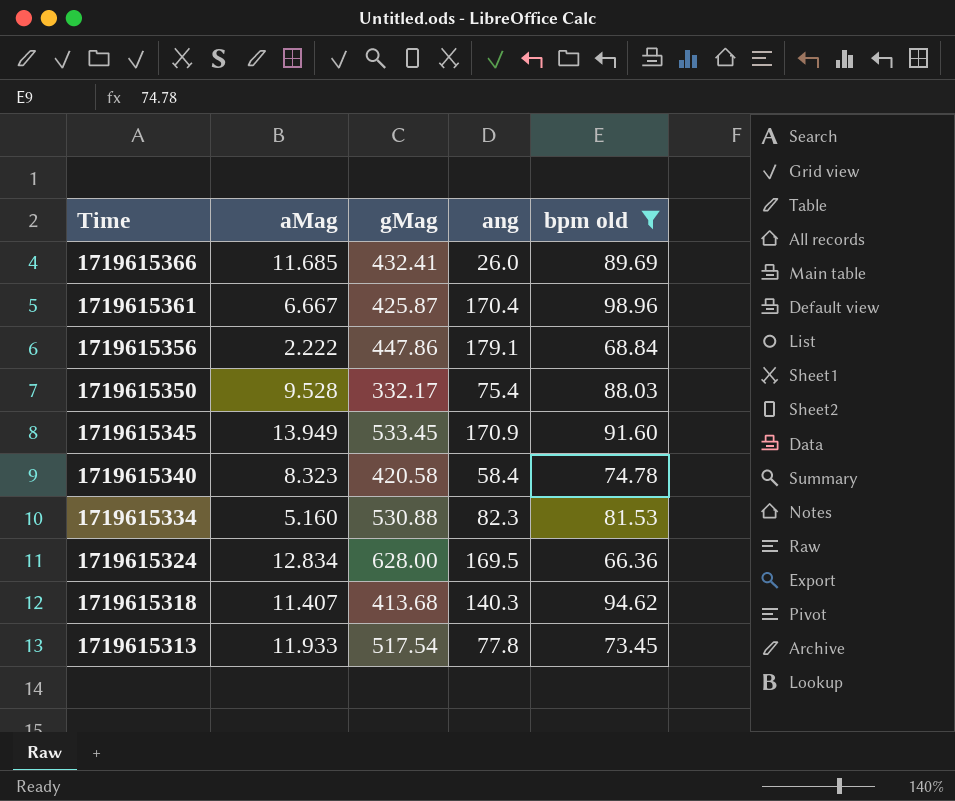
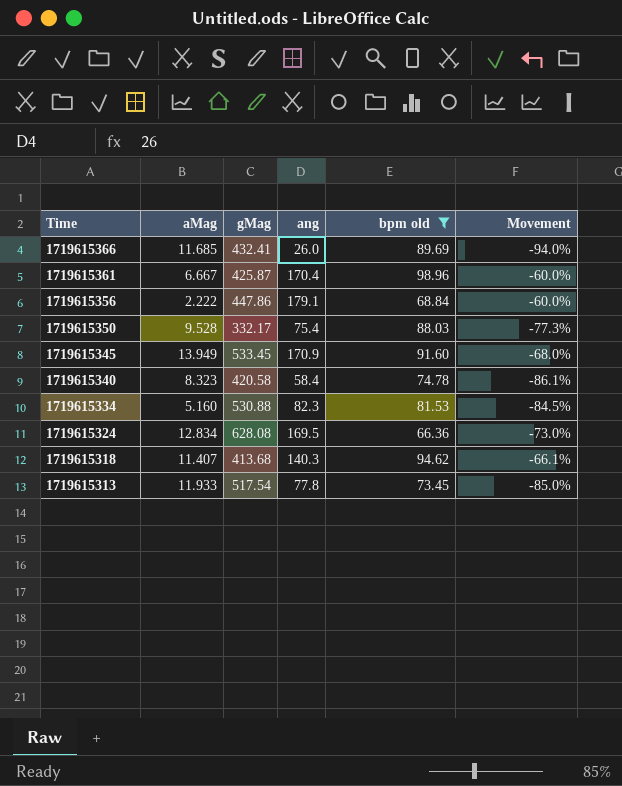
column Movement | formula: none -> ([ang] - [gMag]) / [gMag]
1719615324 | gMag: 628.00 -> 628.08

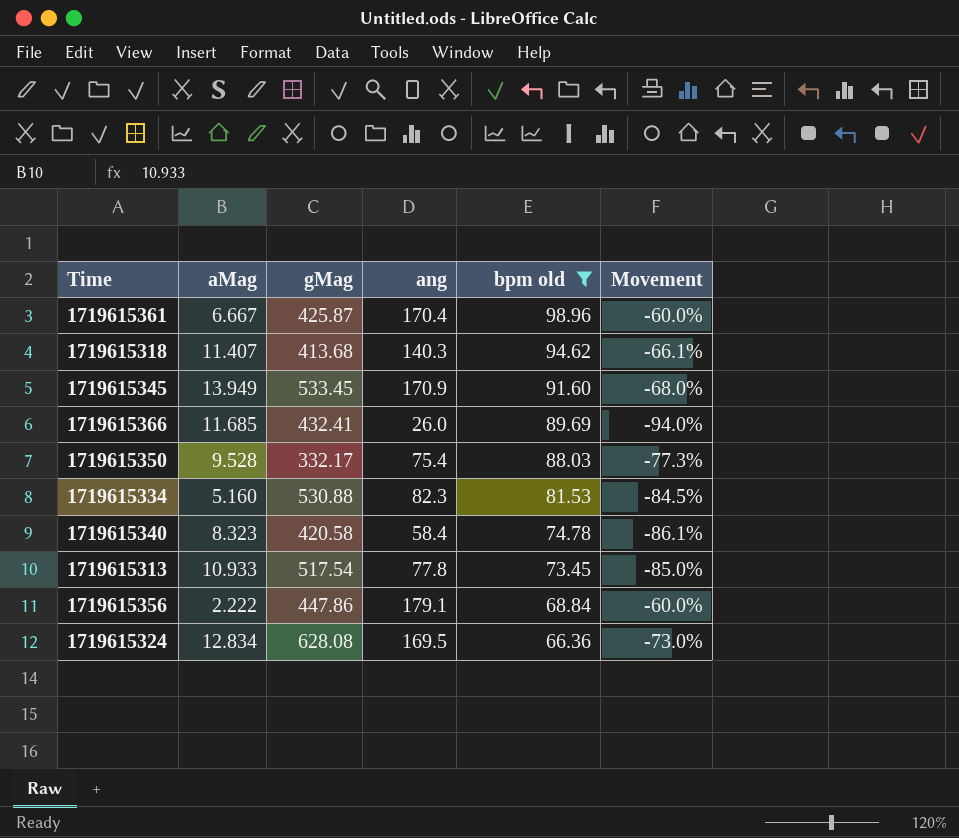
row order: Time descending -> bpm old descending
1719615313 | aMag: 11.933 -> 10.933

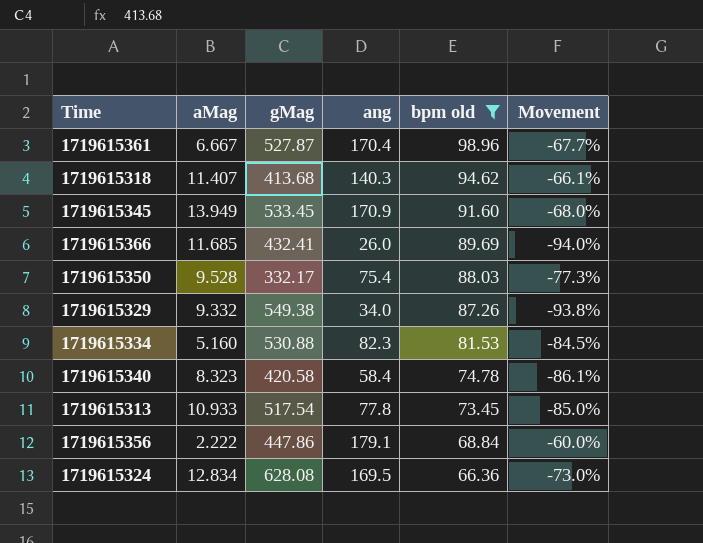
1719615361 | gMag: 425.87 -> 527.87
1719615361 | Movement: -60.0% -> -67.7%
row 1719615329: none -> 9.332 | 549.38 | 34.0 | 87.26 | -93.8%

